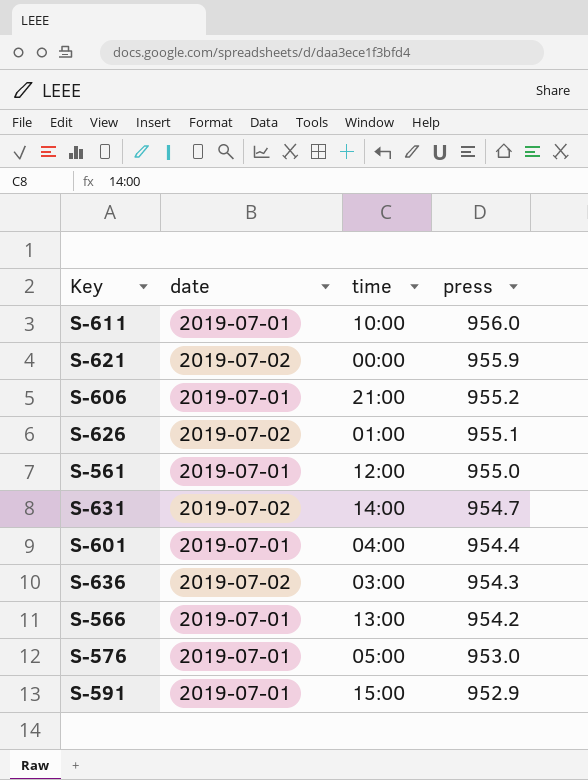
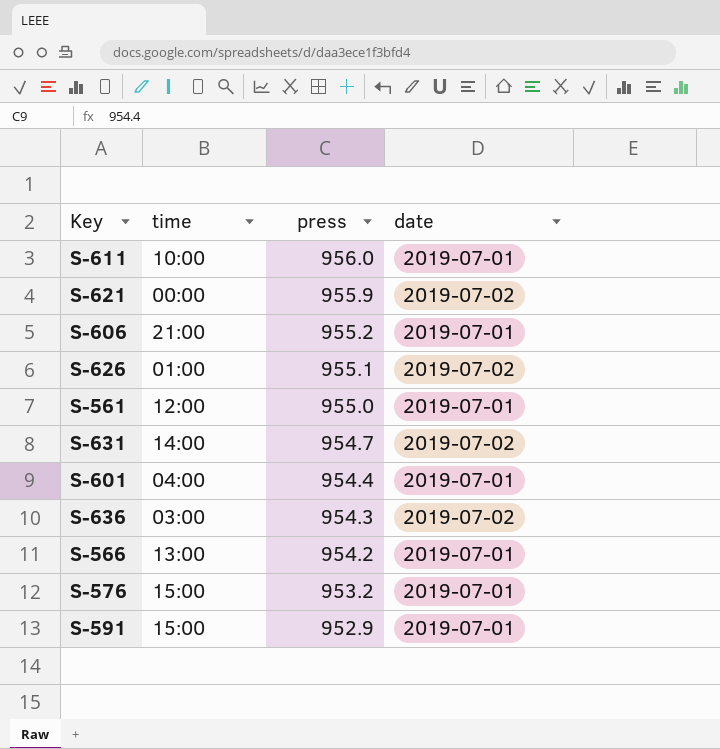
column date | position: 2 -> 4
S-576 | time: 05:00 -> 15:00
S-576 | press: 953.0 -> 953.2

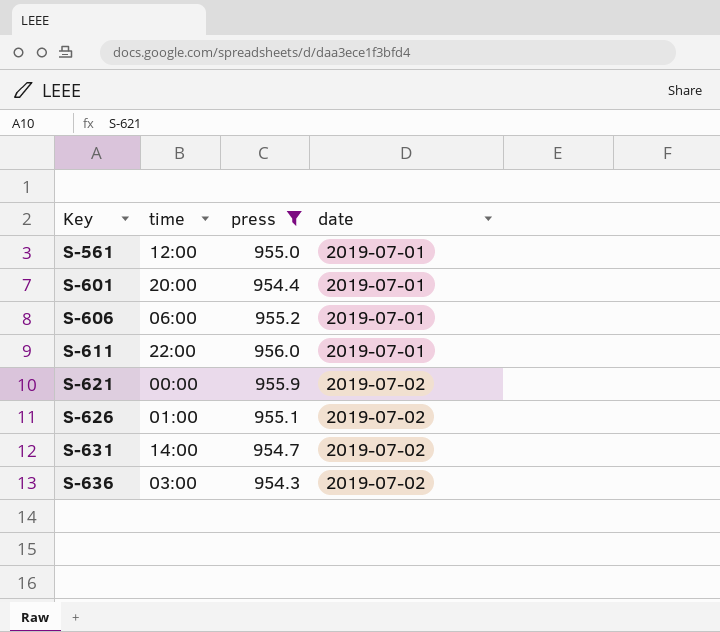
filter: none -> press >= 954.3
row order: press descending -> Key ascending
S-601 | time: 04:00 -> 20:00
S-606 | time: 21:00 -> 06:00
S-611 | time: 10:00 -> 22:00

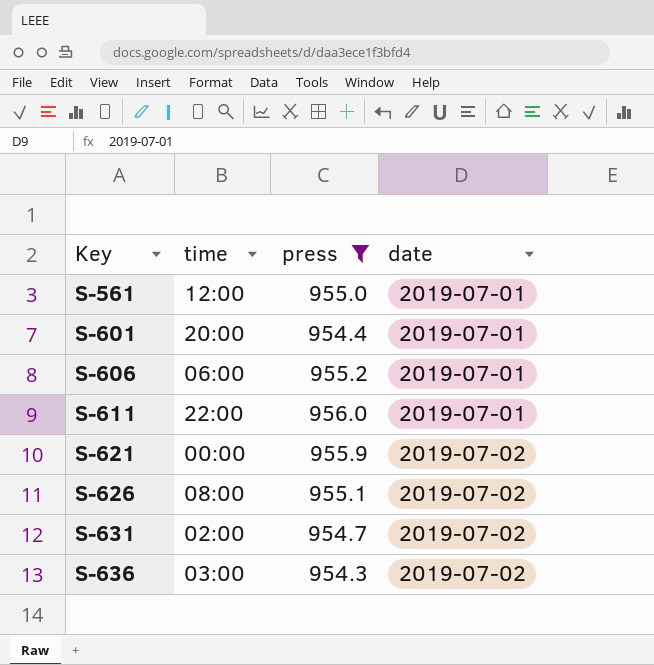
S-626 | time: 01:00 -> 08:00
S-631 | time: 14:00 -> 02:00

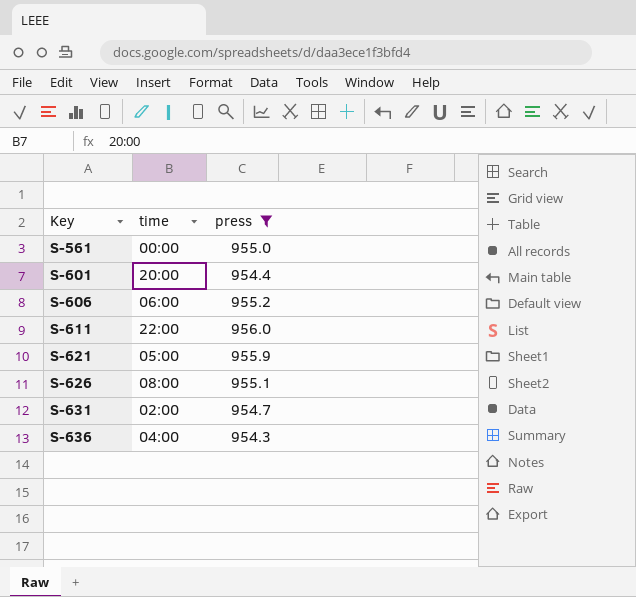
column date | position: 4 -> none
S-561 | time: 12:00 -> 00:00
S-621 | time: 00:00 -> 05:00
S-636 | time: 03:00 -> 04:00

